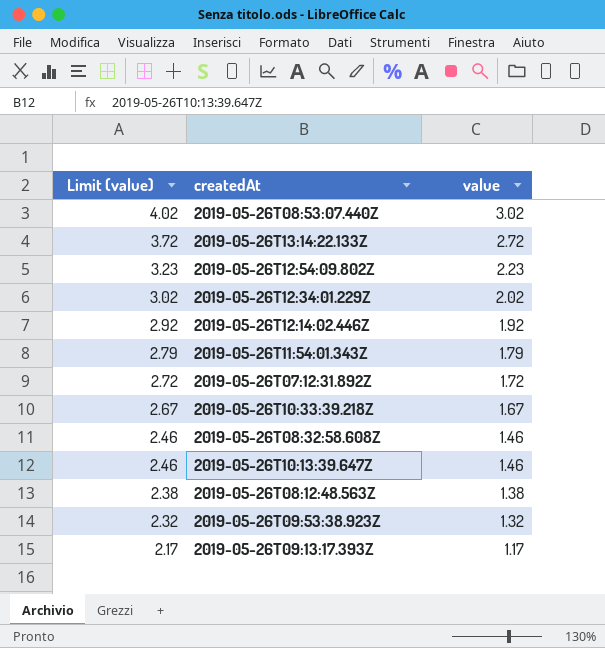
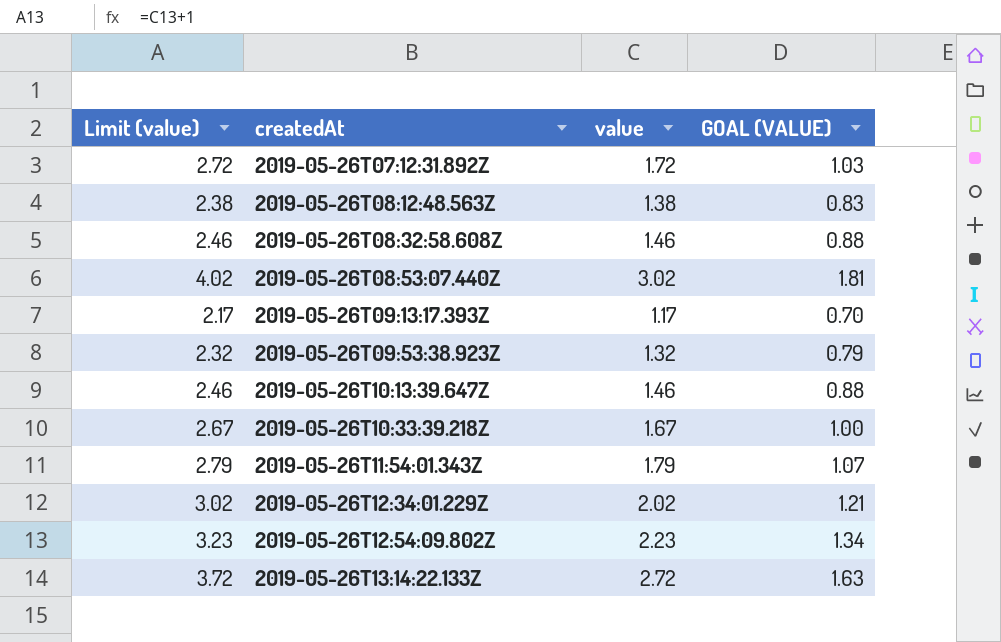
row order: Limit (value) descending -> createdAt ascending
column GOAL (VALUE) | formula: none -> [value] * 0.6
row 2019-05-26T12:14:02.446Z: 2.92 | 1.92 -> none

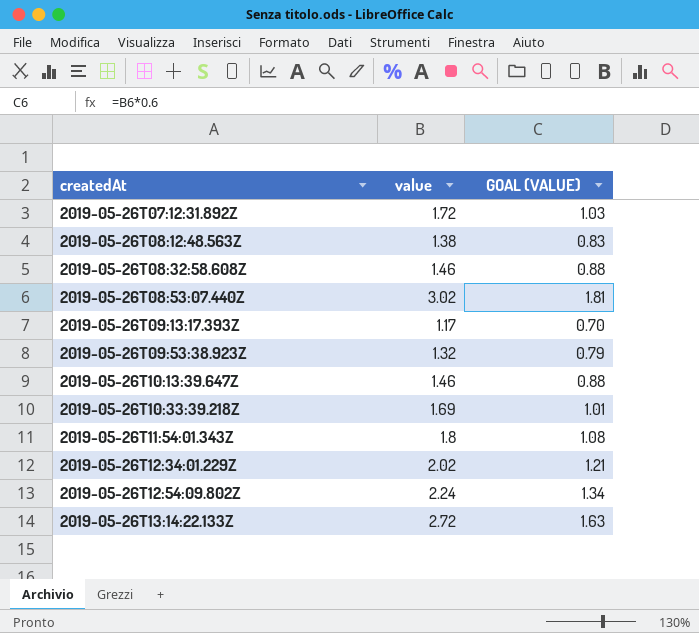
column Limit (value) | formula: [value] + 1 -> none
2019-05-26T10:33:39.218Z | value: 1.67 -> 1.69
2019-05-26T10:33:39.218Z | GOAL (VALUE): 1.00 -> 1.01
2019-05-26T11:54:01.343Z | value: 1.79 -> 1.8
2019-05-26T11:54:01.343Z | GOAL (VALUE): 1.07 -> 1.08
2019-05-26T12:54:09.802Z | value: 2.23 -> 2.24

